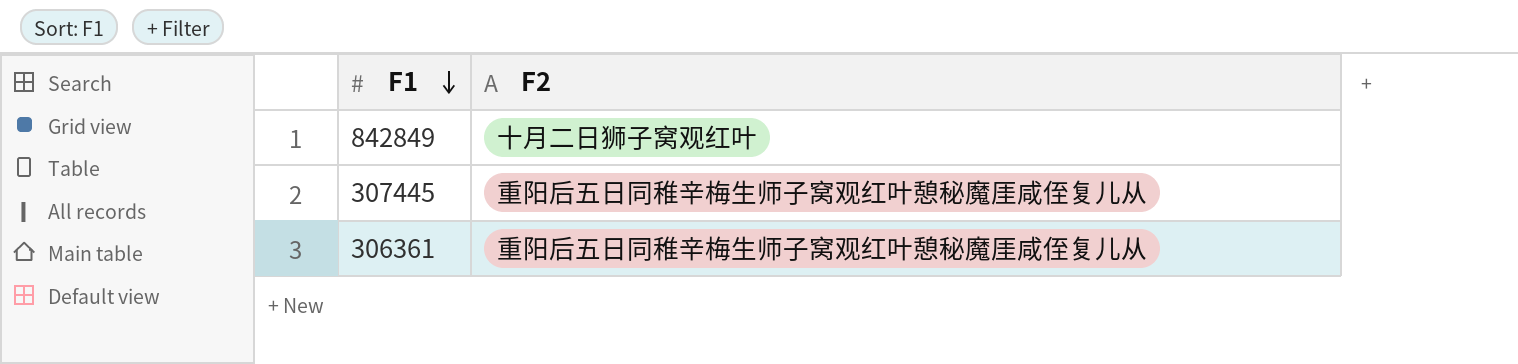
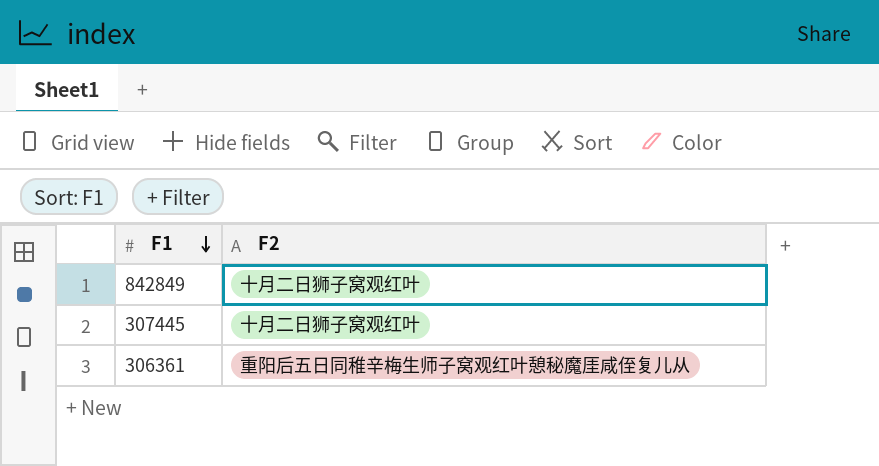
307445 | F2: 重阳后五日同稚辛梅生师子窝观红叶憩秘魔厓咸侄复儿从 -> 十月二日狮子窝观红叶

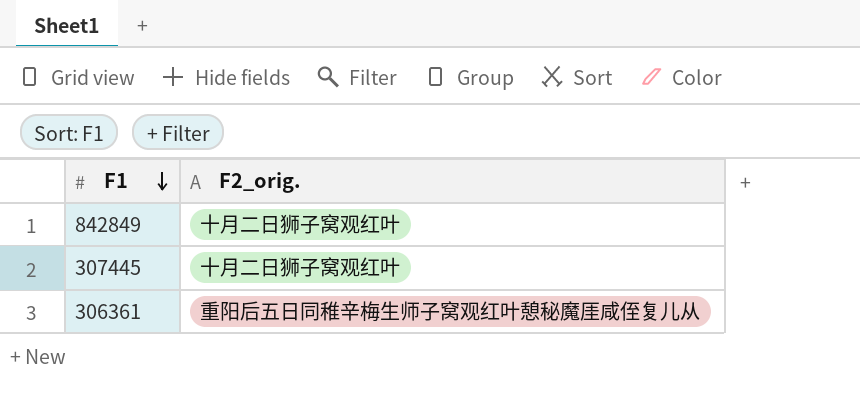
column name: F2 -> F2_orig.

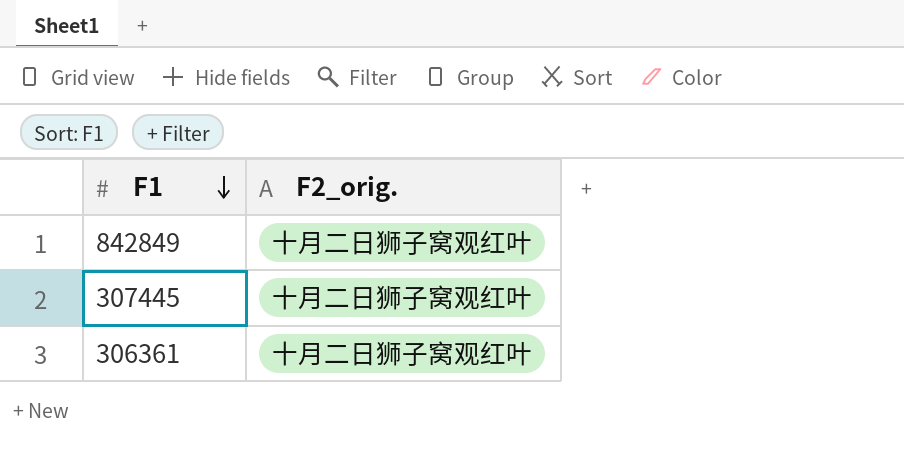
306361 | F2_orig.: 重阳后五日同稚辛梅生师子窝观红叶憩秘魔厓咸侄复儿从 -> 十月二日狮子窝观红叶

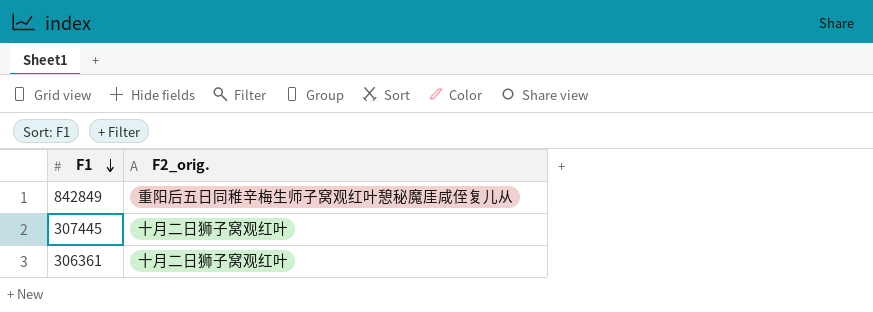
842849 | F2_orig.: 十月二日狮子窝观红叶 -> 重阳后五日同稚辛梅生师子窝观红叶憩秘魔厓咸侄复儿从

